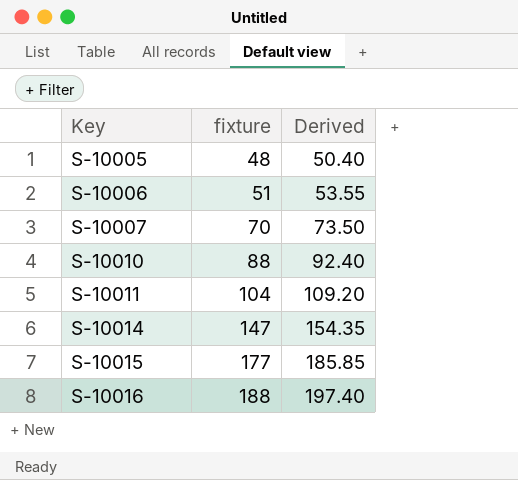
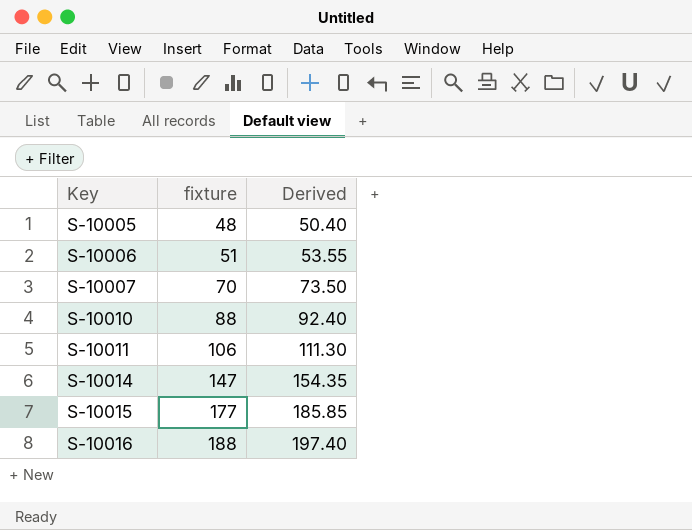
S-10011 | fixture: 104 -> 106
S-10011 | Derived: 109.20 -> 111.30

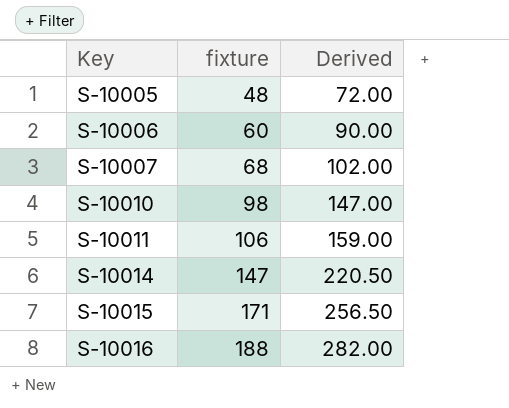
column Derived | formula: [fixture] * 1.05 -> [fixture] * 1.5
S-10006 | fixture: 51 -> 60
S-10007 | fixture: 70 -> 68
S-10010 | fixture: 88 -> 98
S-10015 | fixture: 177 -> 171

